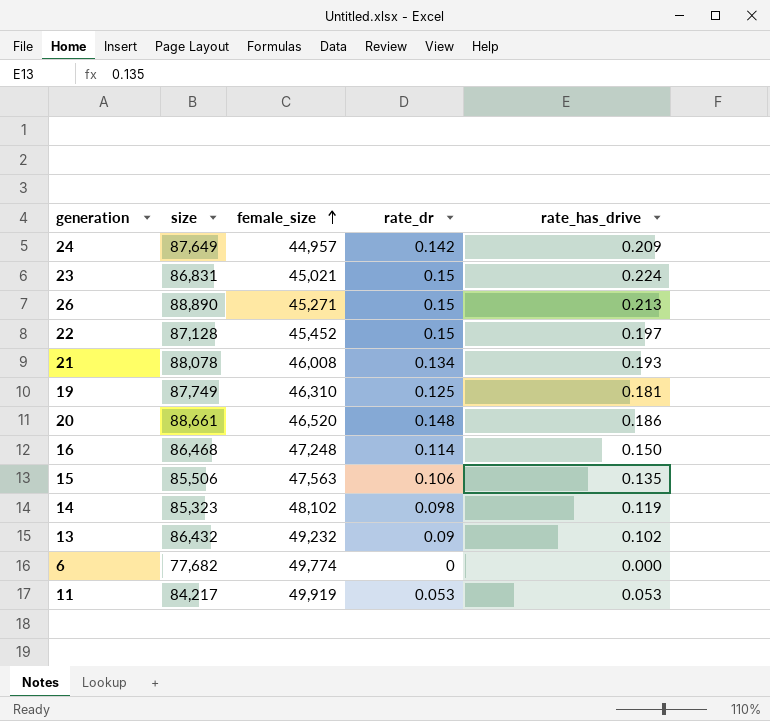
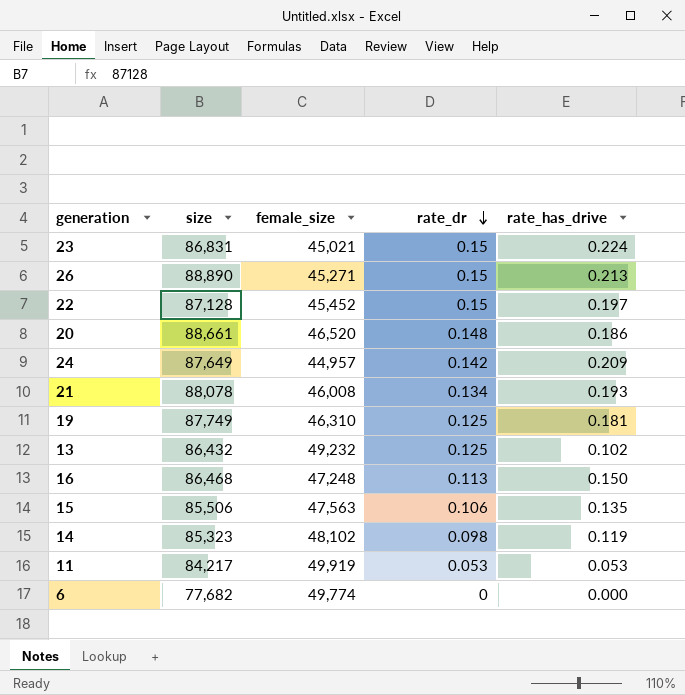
row order: female_size ascending -> rate_dr descending
13 | rate_dr: 0.09 -> 0.125
16 | rate_dr: 0.114 -> 0.113

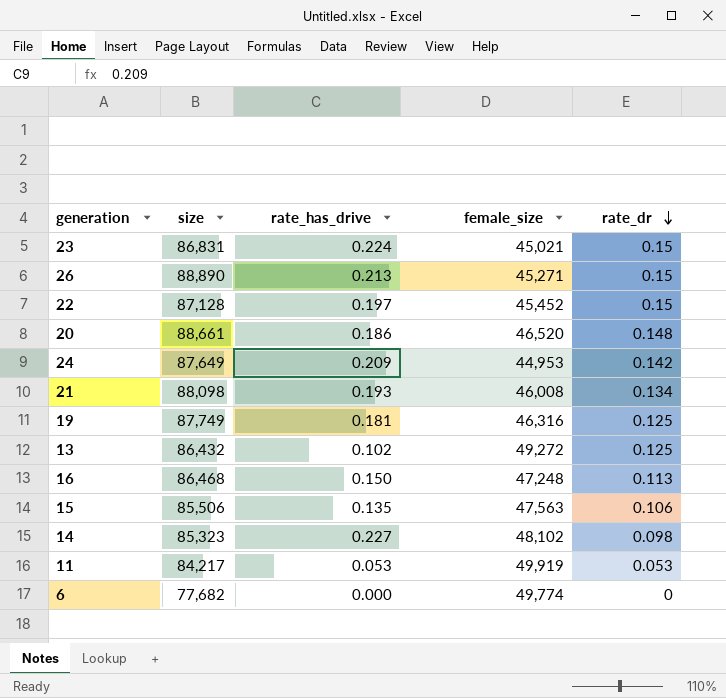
column rate_has_drive | position: 5 -> 3
24 | female_size: 44,957 -> 44,953
21 | size: 88,078 -> 88,098
19 | female_size: 46,310 -> 46,316
13 | female_size: 49,232 -> 49,272
14 | rate_has_drive: 0.119 -> 0.227

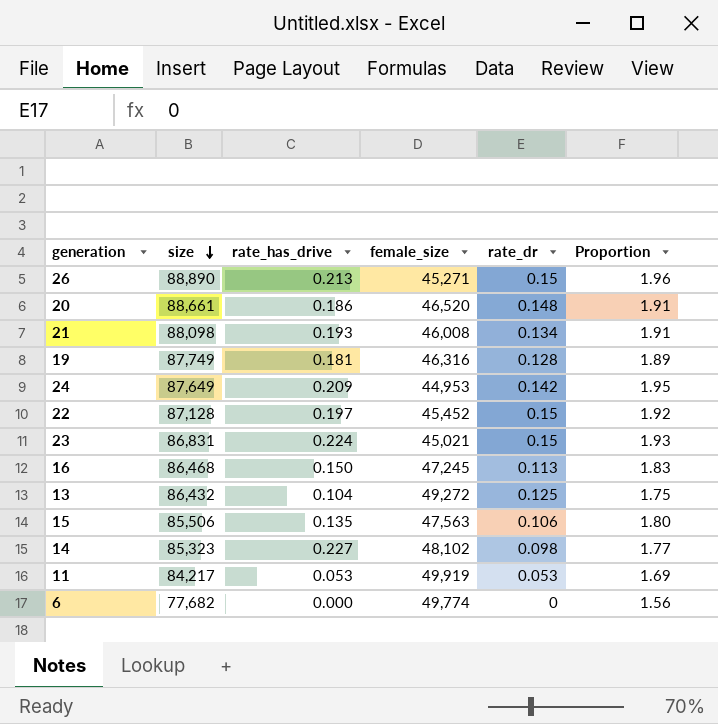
row order: rate_dr descending -> size descending
column Proportion | formula: none -> [size] / [female_size]
19 | rate_dr: 0.125 -> 0.128
16 | female_size: 47,248 -> 47,245
13 | rate_has_drive: 0.102 -> 0.104

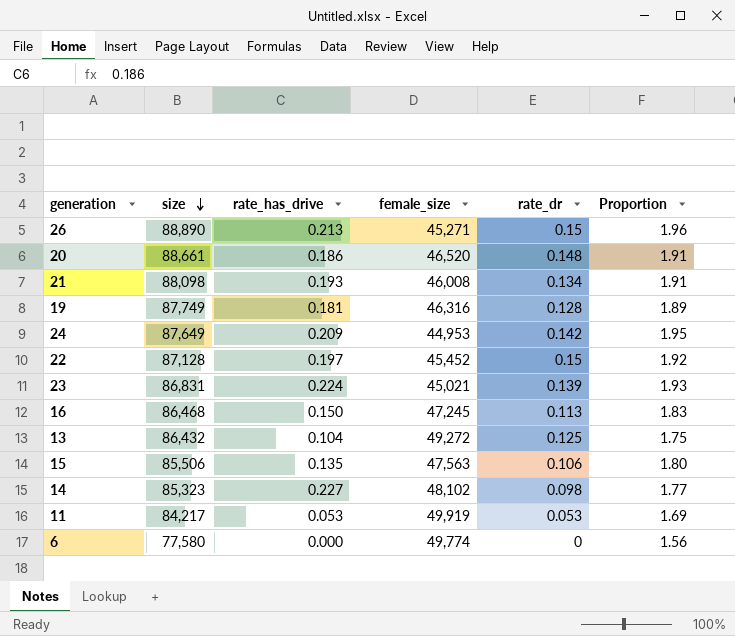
23 | rate_dr: 0.15 -> 0.139
6 | size: 77,682 -> 77,580

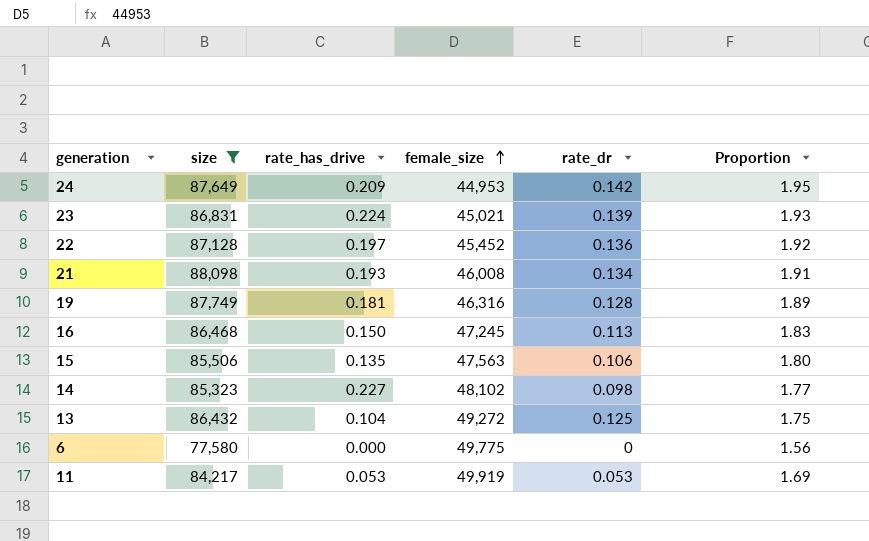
filter: none -> size <= 88,098
row order: size descending -> female_size ascending
22 | rate_dr: 0.15 -> 0.136
6 | female_size: 49,774 -> 49,775

